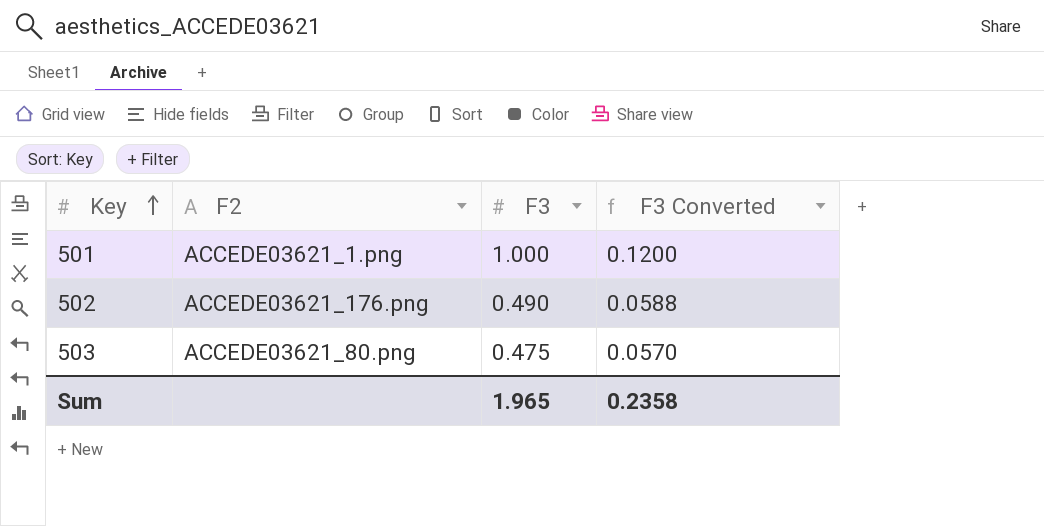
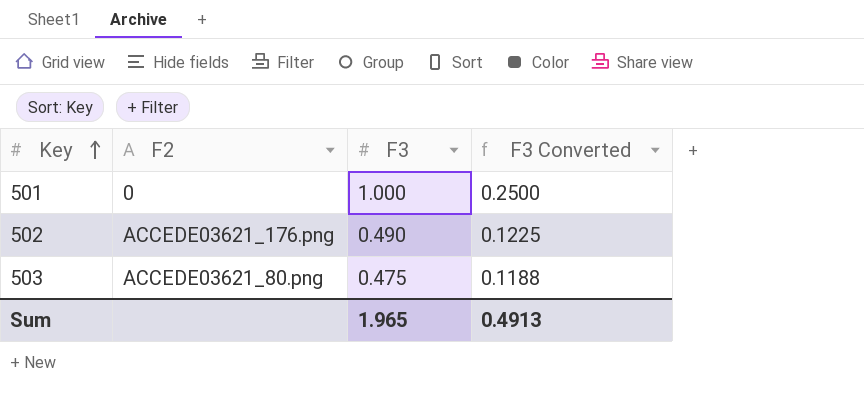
column F3 Converted | formula: [F3] * 0.12 -> [F3] * 0.25
501 | F2: ACCEDE03621_1.png -> 0
Sum | F3 Converted: 0.2358 -> 0.4913

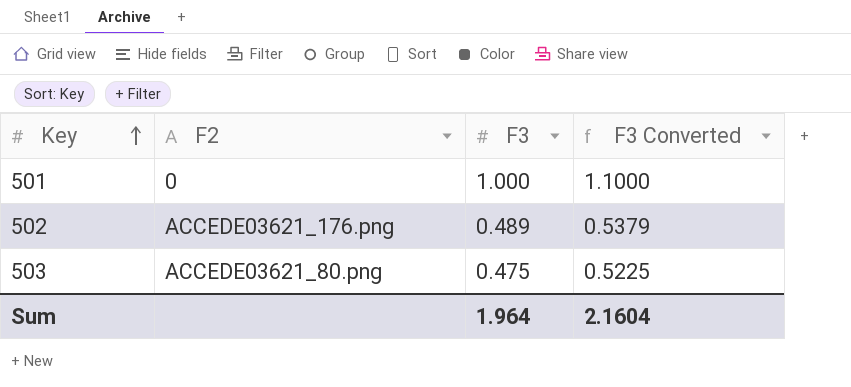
column F3 Converted | formula: [F3] * 0.25 -> [F3] * 1.1
502 | F3: 0.490 -> 0.489
Sum | F3: 1.965 -> 1.964
Sum | F3 Converted: 0.4913 -> 2.1604

